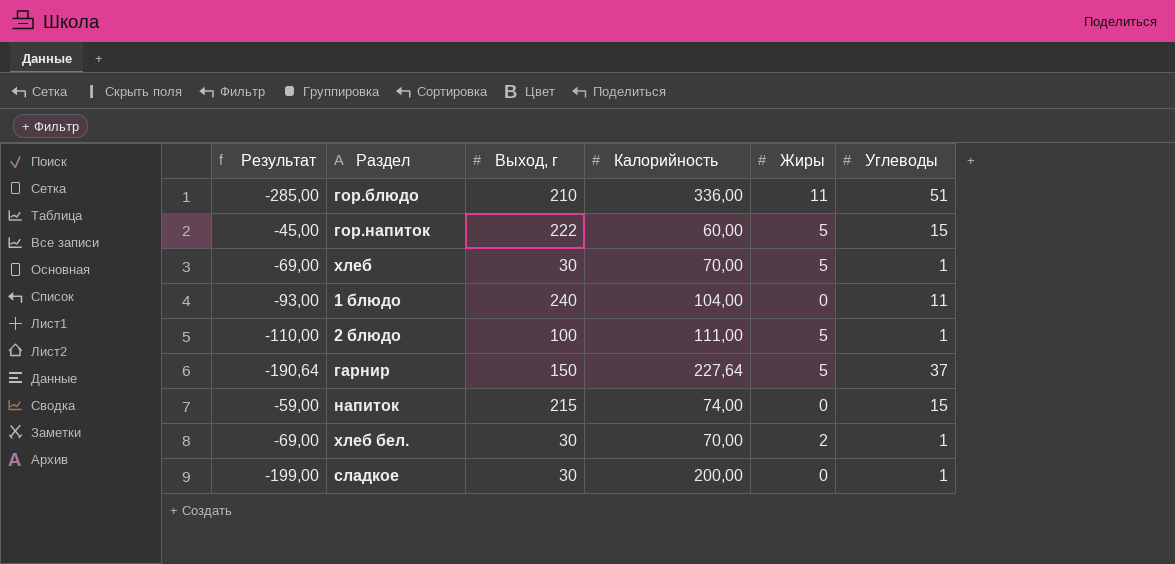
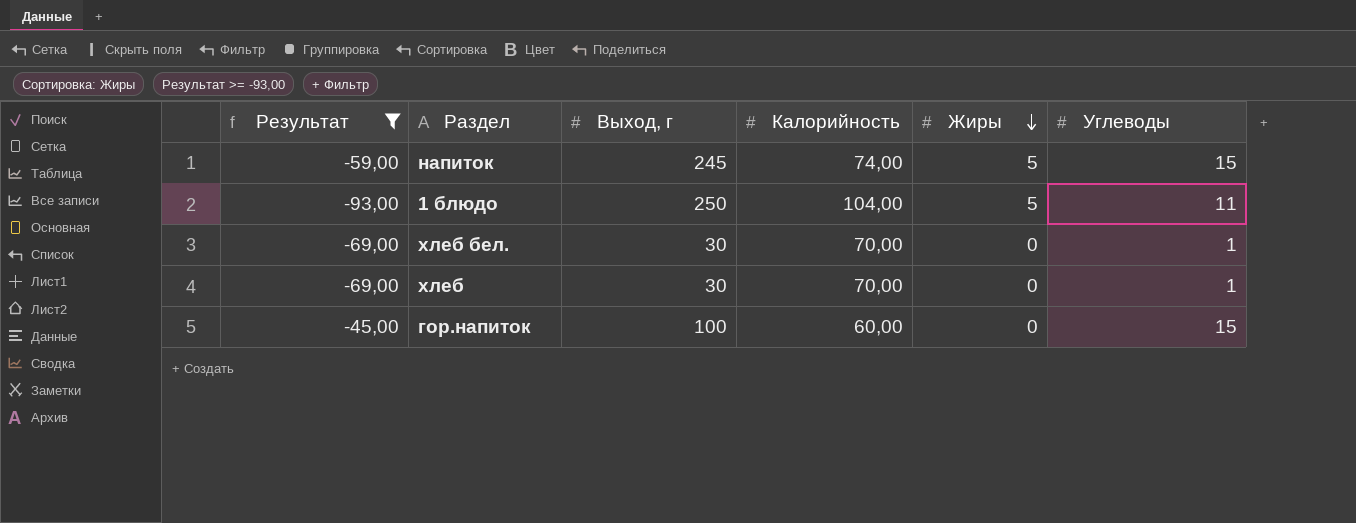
filter: none -> Результат >= -93,00
row order: none -> Жиры descending
напиток | Выход, г: 215 -> 245
напиток | Жиры: 0 -> 5
1 блюдо | Выход, г: 240 -> 250
1 блюдо | Жиры: 0 -> 5
хлеб бел. | Жиры: 2 -> 0
хлеб | Жиры: 5 -> 0
гор.напиток | Выход, г: 222 -> 100
гор.напиток | Жиры: 5 -> 0

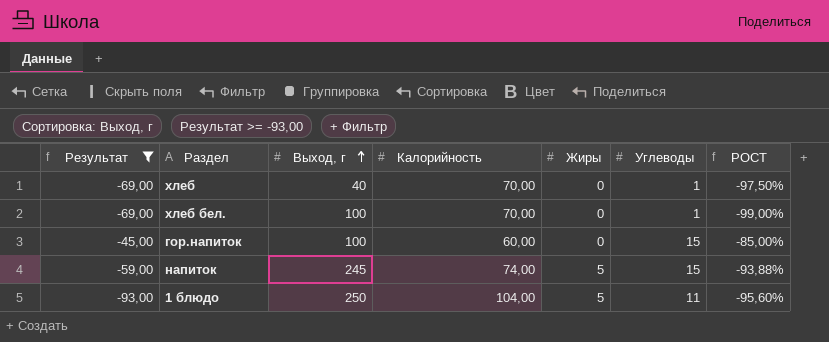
row order: Жиры descending -> Выход, г ascending
column РОСТ | formula: none -> ([Углеводы] - [Выход, г]) / [Выход, г]
хлеб | Выход, г: 30 -> 40
хлеб бел. | Выход, г: 30 -> 100

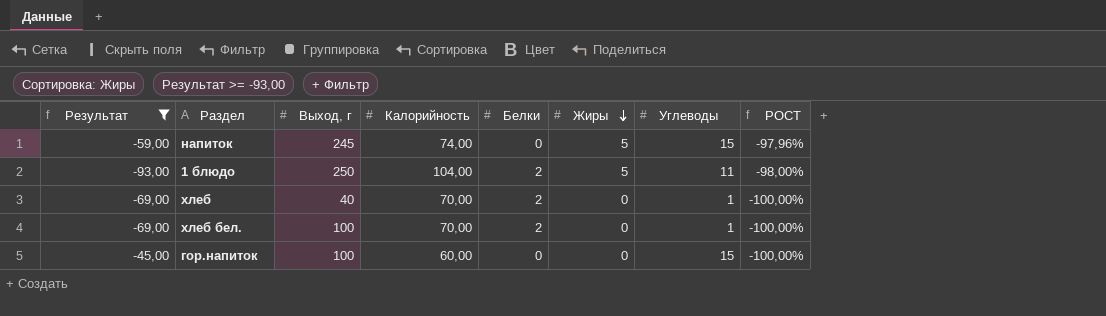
row order: Выход, г ascending -> Жиры descending
column Белки | position: none -> 5
column РОСТ | formula: ([Углеводы] - [Выход, г]) / [Выход, г] -> ([Жиры] - [Выход, г]) / [Выход, г]

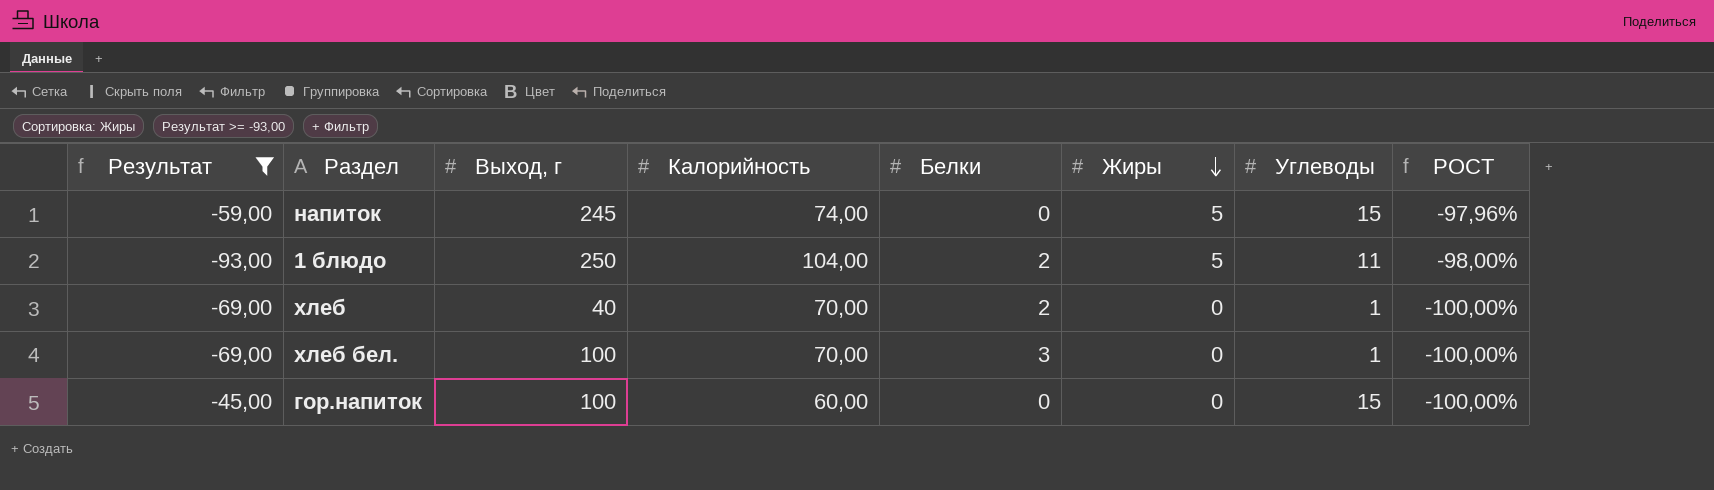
хлеб бел. | Белки: 2 -> 3

